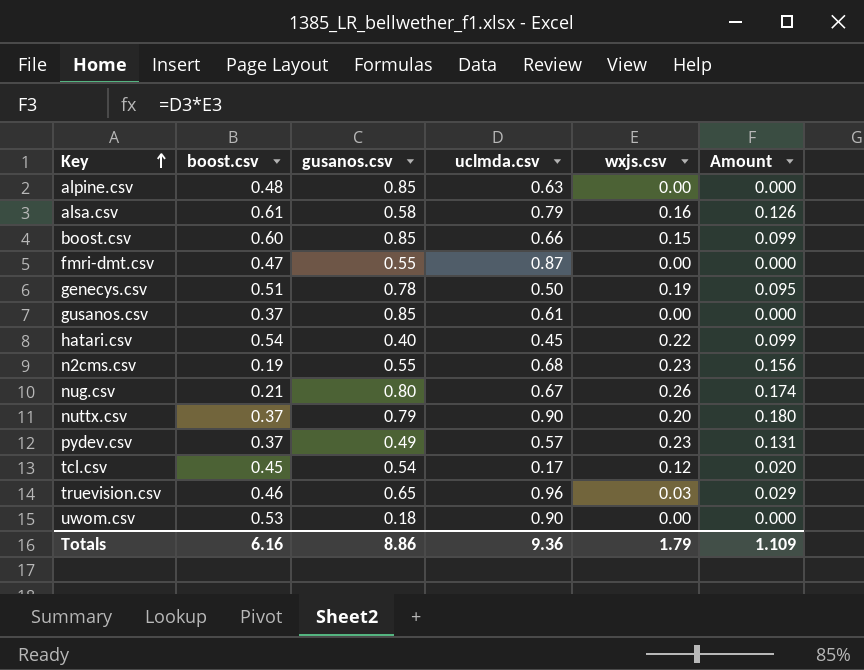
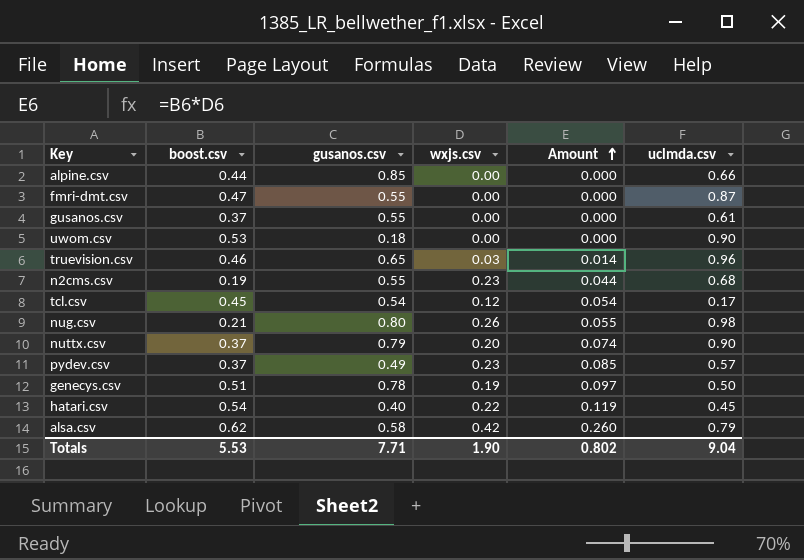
row order: Key ascending -> Amount ascending
column Amount | formula: [uclmda.csv] * [wxjs.csv] -> [boost.csv] * [wxjs.csv]
column uclmda.csv | position: 4 -> 6
row boost.csv: 0.60 | 0.85 | 0.66 | 0.15 | 0.099 -> none
alpine.csv | boost.csv: 0.48 -> 0.44
alpine.csv | uclmda.csv: 0.63 -> 0.66
gusanos.csv | gusanos.csv: 0.85 -> 0.55
nug.csv | uclmda.csv: 0.67 -> 0.98
alsa.csv | boost.csv: 0.61 -> 0.62
alsa.csv | wxjs.csv: 0.16 -> 0.42
Totals | boost.csv: 6.16 -> 5.53
Totals | gusanos.csv: 8.86 -> 7.71
Totals | wxjs.csv: 1.79 -> 1.90
Totals | Amount: 1.109 -> 0.802
Totals | uclmda.csv: 9.36 -> 9.04

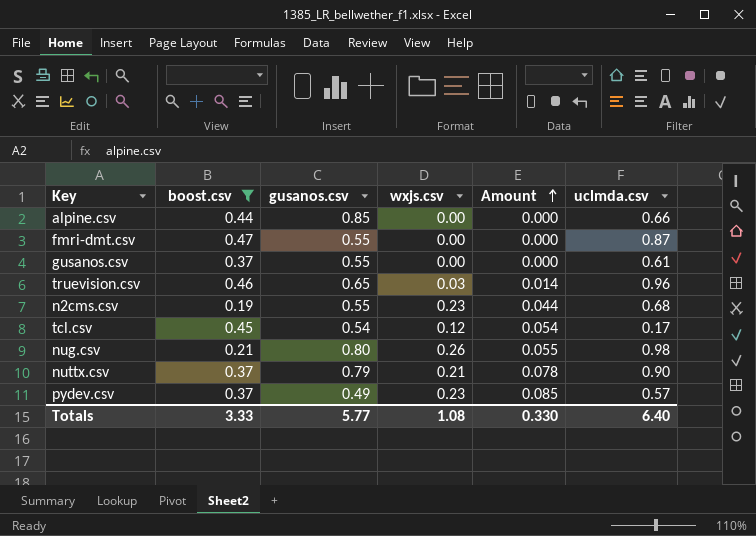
filter: none -> boost.csv <= 0.47
nuttx.csv | wxjs.csv: 0.20 -> 0.21
nuttx.csv | Amount: 0.074 -> 0.078
Totals | boost.csv: 5.53 -> 3.33
Totals | gusanos.csv: 7.71 -> 5.77
Totals | wxjs.csv: 1.90 -> 1.08
Totals | Amount: 0.802 -> 0.330
Totals | uclmda.csv: 9.04 -> 6.40

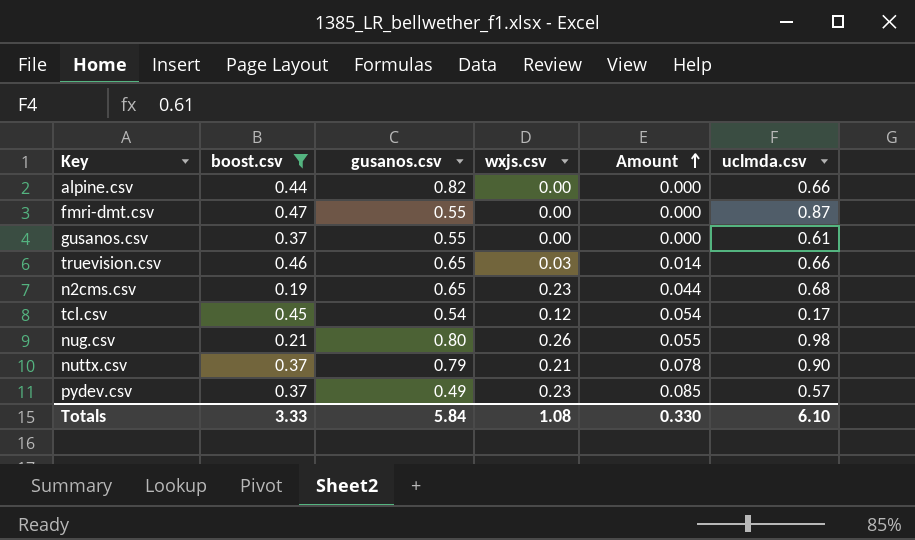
alpine.csv | gusanos.csv: 0.85 -> 0.82
truevision.csv | uclmda.csv: 0.96 -> 0.66
n2cms.csv | gusanos.csv: 0.55 -> 0.65
Totals | gusanos.csv: 5.77 -> 5.84
Totals | uclmda.csv: 6.40 -> 6.10

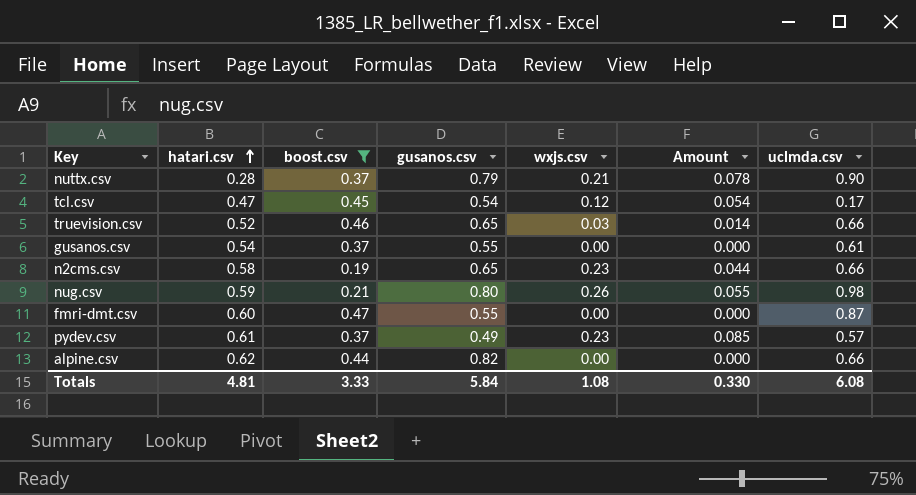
row order: Amount ascending -> hatari.csv ascending
column hatari.csv | position: none -> 2
n2cms.csv | uclmda.csv: 0.68 -> 0.66
Totals | uclmda.csv: 6.10 -> 6.08

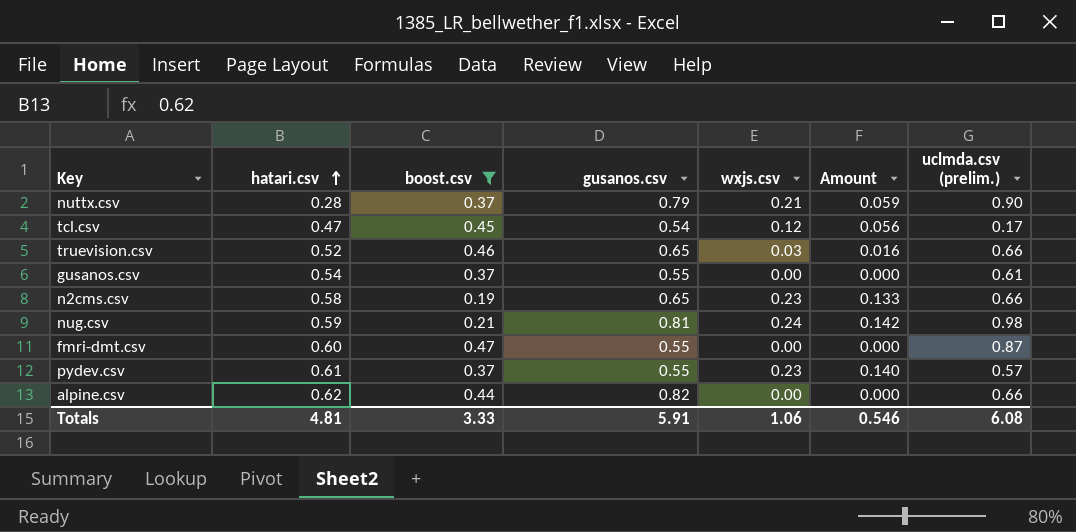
column Amount | formula: [boost.csv] * [wxjs.csv] -> [hatari.csv] * [wxjs.csv]
column name: uclmda.csv -> uclmda.csv (prelim.)
nug.csv | gusanos.csv: 0.80 -> 0.81
nug.csv | wxjs.csv: 0.26 -> 0.24
pydev.csv | gusanos.csv: 0.49 -> 0.55
Totals | gusanos.csv: 5.84 -> 5.91
Totals | wxjs.csv: 1.08 -> 1.06
Totals | Amount: 0.330 -> 0.546

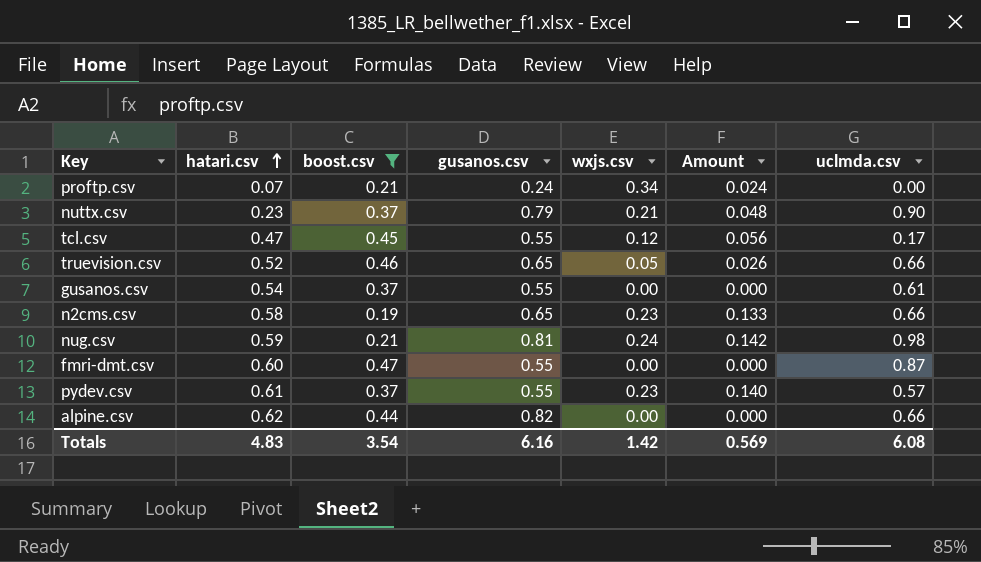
column name: uclmda.csv (prelim.) -> uclmda.csv
row proftp.csv: none -> 0.07 | 0.21 | 0.24 | 0.34 | 0.024 | 0.00
nuttx.csv | hatari.csv: 0.28 -> 0.23
nuttx.csv | Amount: 0.059 -> 0.048
tcl.csv | gusanos.csv: 0.54 -> 0.55
truevision.csv | wxjs.csv: 0.03 -> 0.05
truevision.csv | Amount: 0.016 -> 0.026
Totals | hatari.csv: 4.81 -> 4.83
Totals | boost.csv: 3.33 -> 3.54
Totals | gusanos.csv: 5.91 -> 6.16
Totals | wxjs.csv: 1.06 -> 1.42
Totals | Amount: 0.546 -> 0.569

